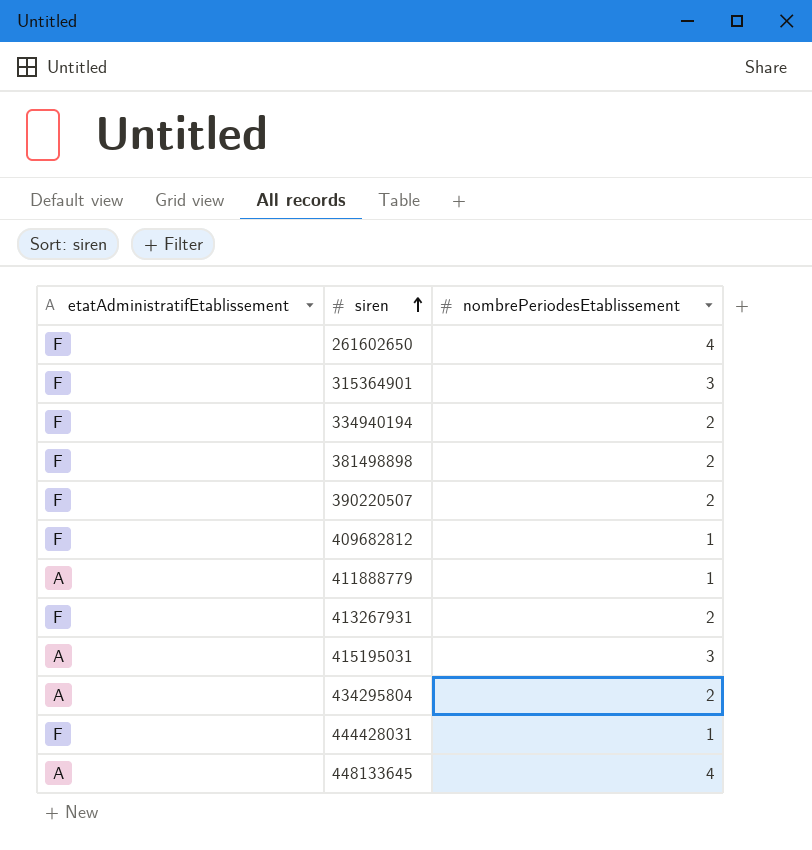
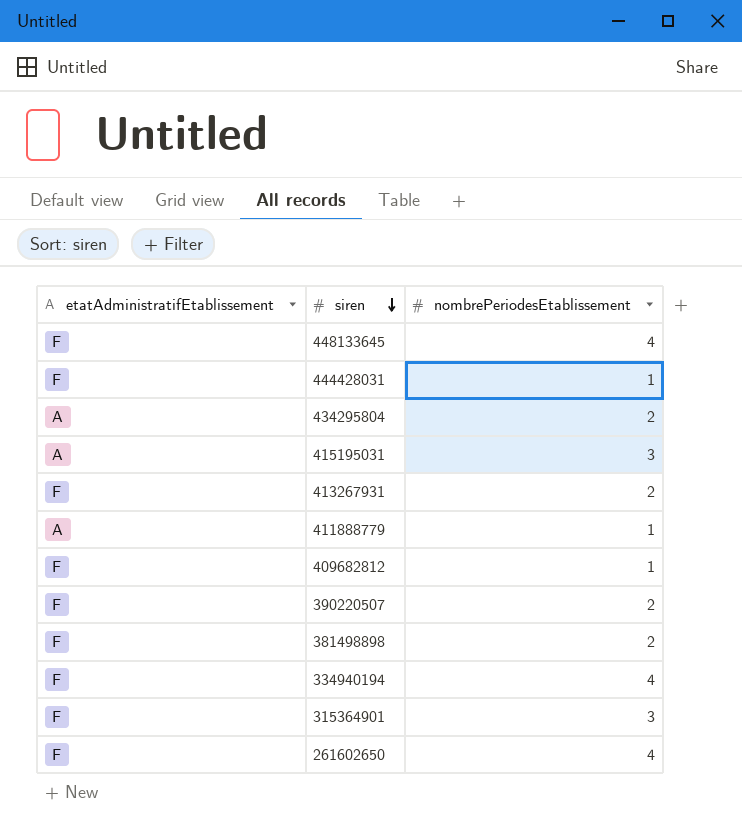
row order: siren ascending -> siren descending
448133645 | etatAdministratifEtablissement: A -> F
334940194 | nombrePeriodesEtablissement: 2 -> 4

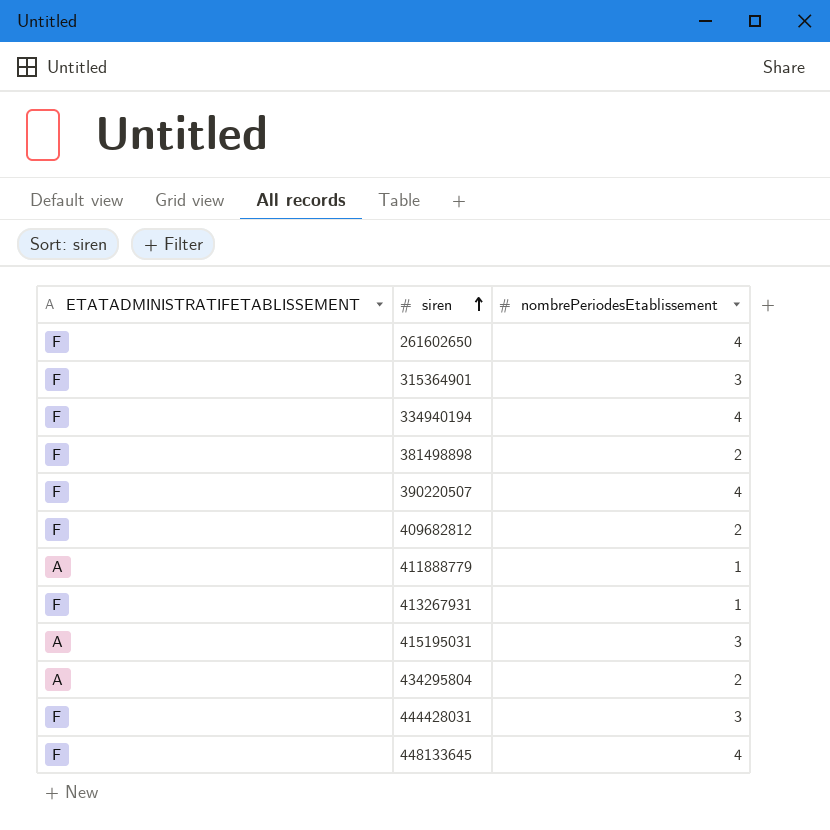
row order: siren descending -> siren ascending
column name: etatAdministratifEtablissement -> ETATADMINISTRATIFETABLISSEMENT
390220507 | nombrePeriodesEtablissement: 2 -> 4
409682812 | nombrePeriodesEtablissement: 1 -> 2
413267931 | nombrePeriodesEtablissement: 2 -> 1
444428031 | nombrePeriodesEtablissement: 1 -> 3

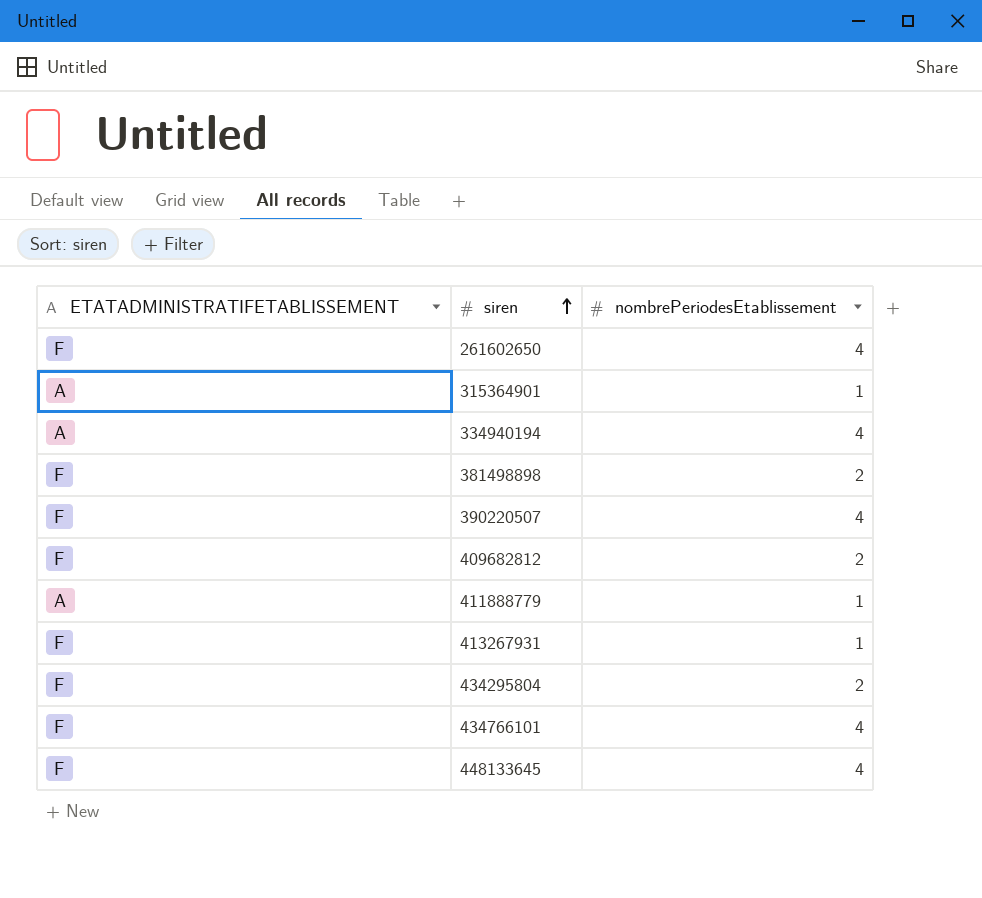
row 415195031: A | 3 -> none
row 444428031: F | 3 -> none
315364901 | ETATADMINISTRATIFETABLISSEMENT: F -> A
315364901 | nombrePeriodesEtablissement: 3 -> 1
334940194 | ETATADMINISTRATIFETABLISSEMENT: F -> A
434295804 | ETATADMINISTRATIFETABLISSEMENT: A -> F
row 434766101: none -> F | 4

